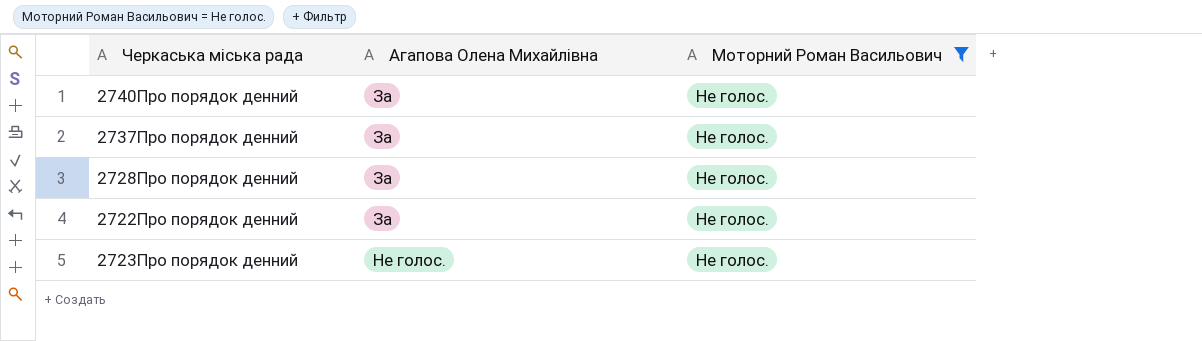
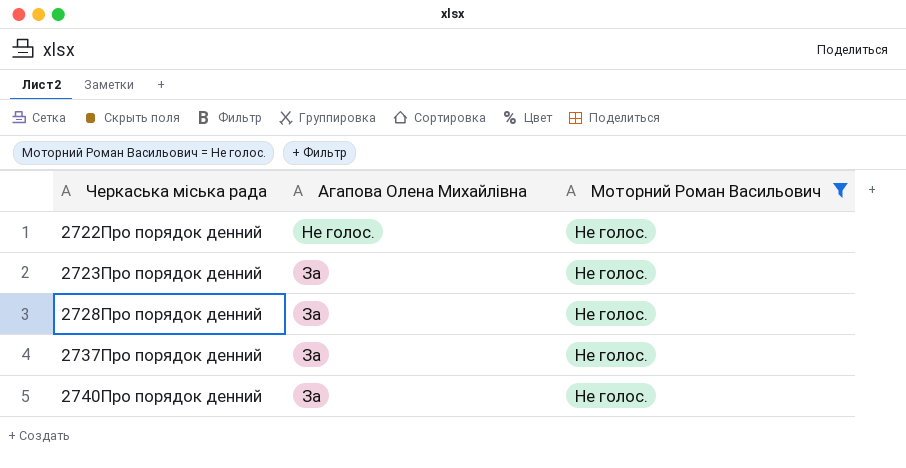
row order: Агапова Олена Михайлівна ascending -> Черкаська міська рада ascending
2722Про порядок денний | Агапова Олена Михайлівна: За -> Не голос.
2723Про порядок денний | Агапова Олена Михайлівна: Не голос. -> За

